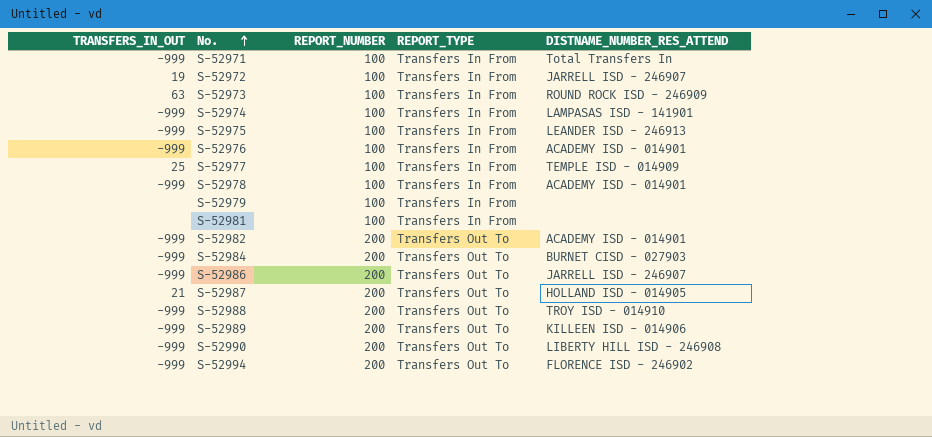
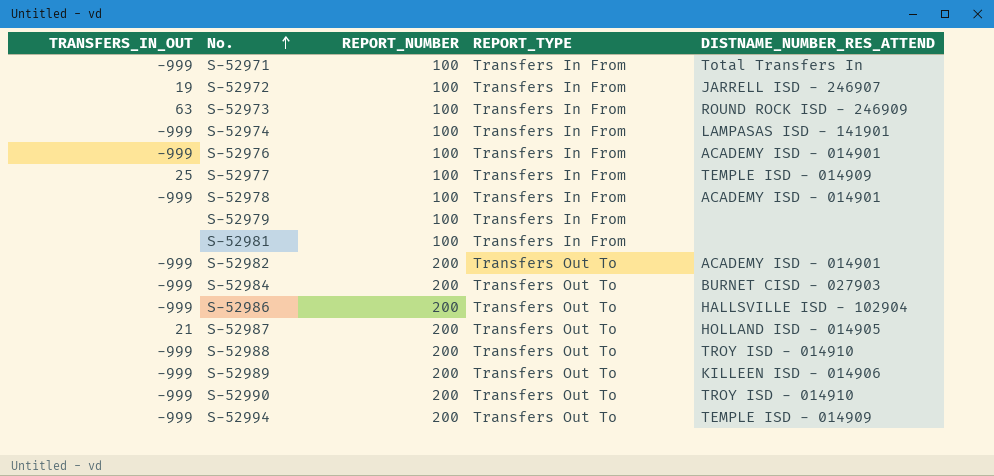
row S-52975: -999 | 100 | Transfers In From | LEANDER ISD - 246913 -> none
S-52986 | DISTNAME_NUMBER_RES_ATTEND: JARRELL ISD - 246907 -> HALLSVILLE ISD - 102904
S-52990 | DISTNAME_NUMBER_RES_ATTEND: LIBERTY HILL ISD - 246908 -> TROY ISD - 014910
S-52994 | DISTNAME_NUMBER_RES_ATTEND: FLORENCE ISD - 246902 -> TEMPLE ISD - 014909

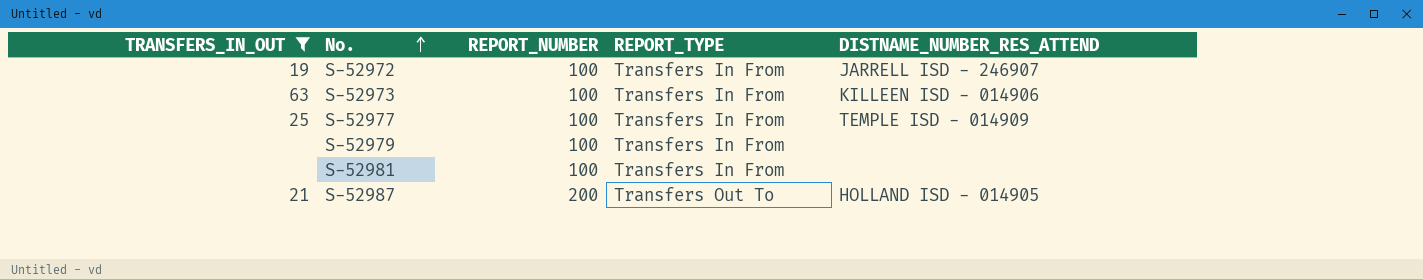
filter: none -> TRANSFERS_IN_OUT != -999
S-52973 | DISTNAME_NUMBER_RES_ATTEND: ROUND ROCK ISD - 246909 -> KILLEEN ISD - 014906

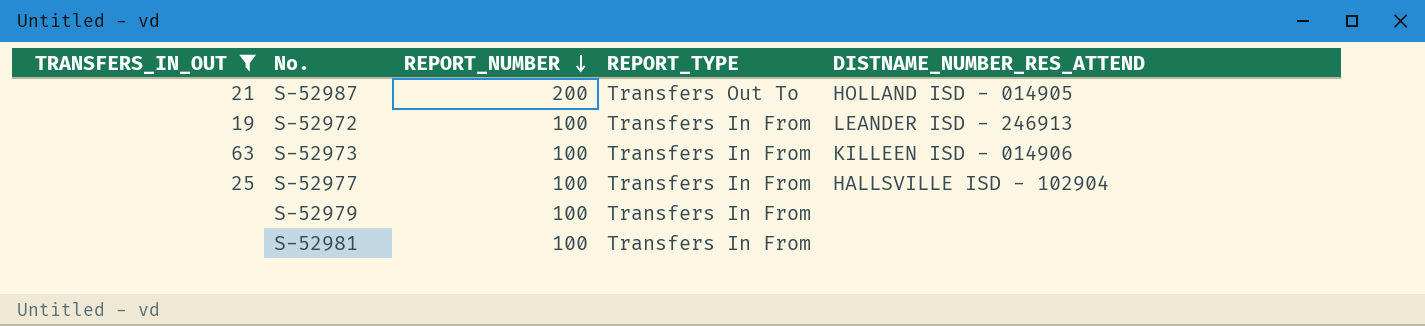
row order: No. ascending -> REPORT_NUMBER descending
S-52972 | DISTNAME_NUMBER_RES_ATTEND: JARRELL ISD - 246907 -> LEANDER ISD - 246913
S-52977 | DISTNAME_NUMBER_RES_ATTEND: TEMPLE ISD - 014909 -> HALLSVILLE ISD - 102904

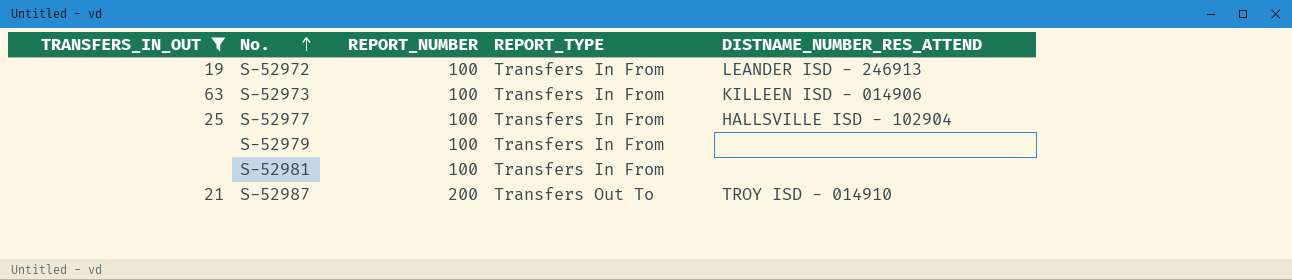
row order: REPORT_NUMBER descending -> No. ascending
S-52987 | DISTNAME_NUMBER_RES_ATTEND: HOLLAND ISD - 014905 -> TROY ISD - 014910

